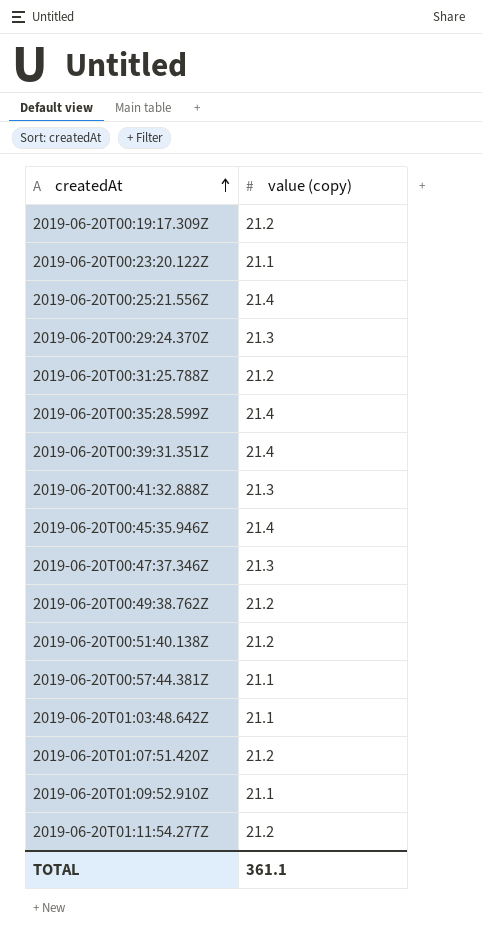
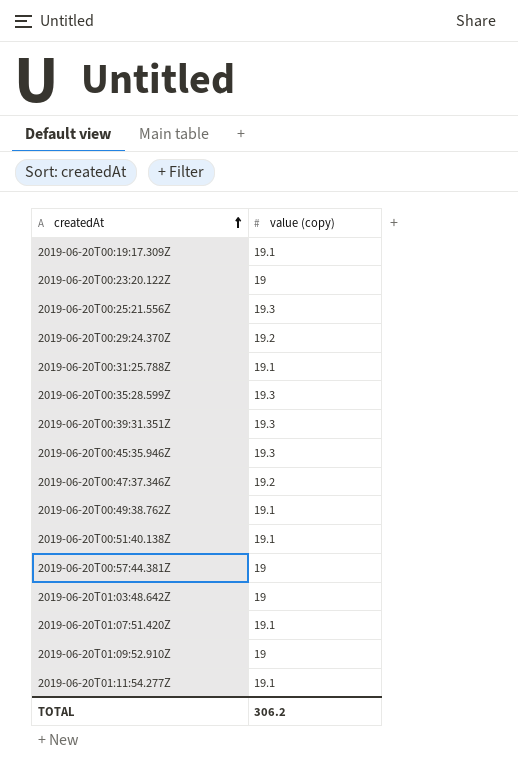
row 2019-06-20T00:41:32.888Z: 21.3 -> none
2019-06-20T00:19:17.309Z | value (copy): 21.2 -> 19.1
2019-06-20T00:23:20.122Z | value (copy): 21.1 -> 19
2019-06-20T00:25:21.556Z | value (copy): 21.4 -> 19.3
2019-06-20T00:29:24.370Z | value (copy): 21.3 -> 19.2
2019-06-20T00:31:25.788Z | value (copy): 21.2 -> 19.1
2019-06-20T00:35:28.599Z | value (copy): 21.4 -> 19.3
2019-06-20T00:39:31.351Z | value (copy): 21.4 -> 19.3
2019-06-20T00:45:35.946Z | value (copy): 21.4 -> 19.3
2019-06-20T00:47:37.346Z | value (copy): 21.3 -> 19.2
2019-06-20T00:49:38.762Z | value (copy): 21.2 -> 19.1
2019-06-20T00:51:40.138Z | value (copy): 21.2 -> 19.1
2019-06-20T00:57:44.381Z | value (copy): 21.1 -> 19
2019-06-20T01:03:48.642Z | value (copy): 21.1 -> 19
2019-06-20T01:07:51.420Z | value (copy): 21.2 -> 19.1
2019-06-20T01:09:52.910Z | value (copy): 21.1 -> 19
2019-06-20T01:11:54.277Z | value (copy): 21.2 -> 19.1
TOTAL | value (copy): 361.1 -> 306.2

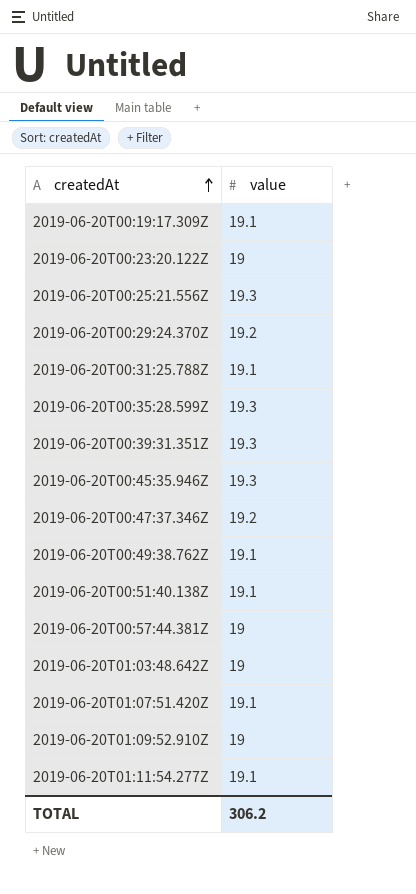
column name: value (copy) -> value

